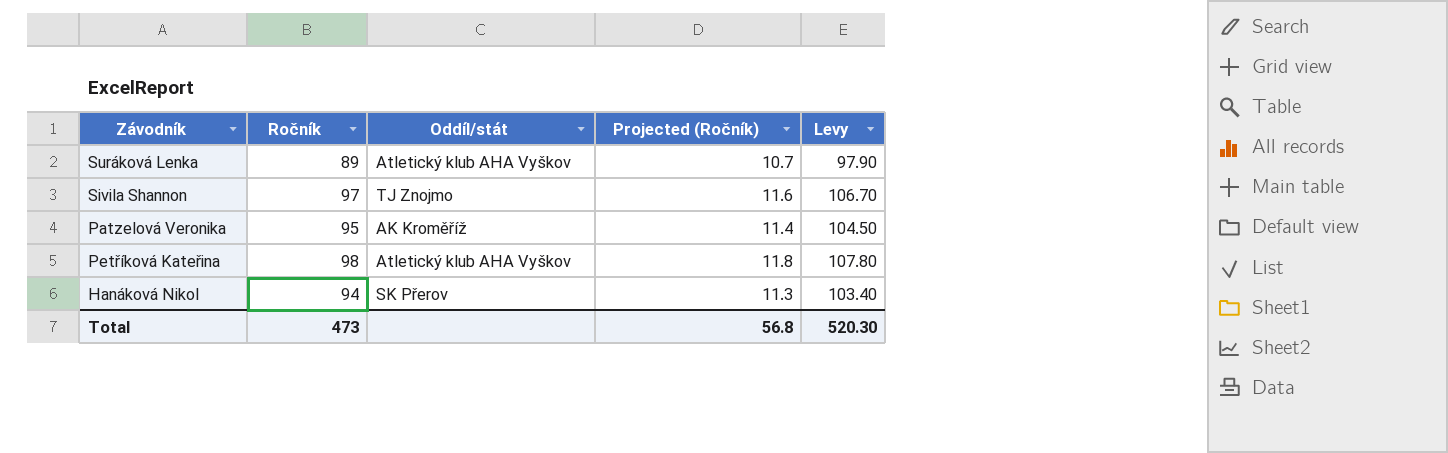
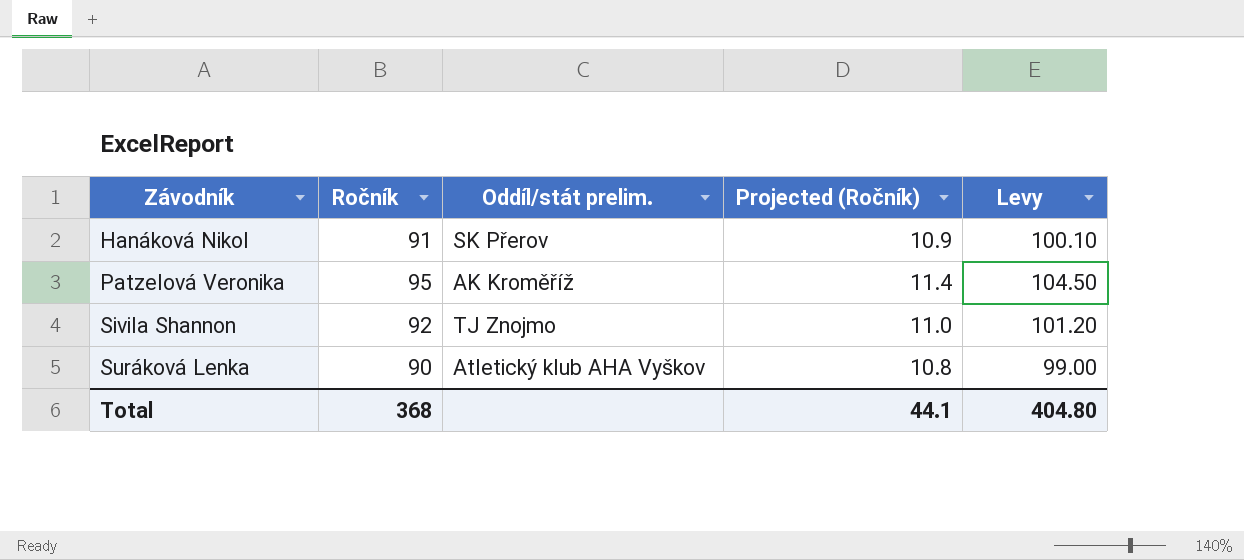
row order: none -> Závodník ascending
column name: Oddíl/stát -> Oddíl/stát prelim.
row Petříková Kateřina: 98 | Atletický klub AHA Vyškov | 11.8 | 107.80 -> none
Hanáková Nikol | Ročník: 94 -> 91
Hanáková Nikol | Projected (Ročník): 11.3 -> 10.9
Hanáková Nikol | Levy: 103.40 -> 100.10
Sivila Shannon | Ročník: 97 -> 92
Sivila Shannon | Projected (Ročník): 11.6 -> 11.0
Sivila Shannon | Levy: 106.70 -> 101.20
Suráková Lenka | Ročník: 89 -> 90
Suráková Lenka | Projected (Ročník): 10.7 -> 10.8
Suráková Lenka | Levy: 97.90 -> 99.00
Total | Ročník: 473 -> 368
Total | Projected (Ročník): 56.8 -> 44.1
Total | Levy: 520.30 -> 404.80

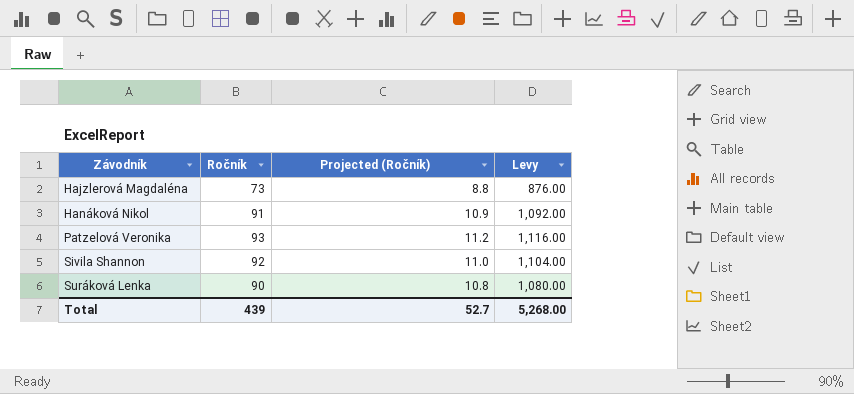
column Oddíl/stát prelim. | position: 3 -> none
column Levy | formula: [Ročník] * 1.1 -> [Ročník] * 12
row Hajzlerová Magdaléna: none -> 73 | 8.8 | 876.00
Patzelová Veronika | Ročník: 95 -> 93
Patzelová Veronika | Projected (Ročník): 11.4 -> 11.2
Total | Ročník: 368 -> 439
Total | Projected (Ročník): 44.1 -> 52.7
Total | Levy: 404.80 -> 5,268.00

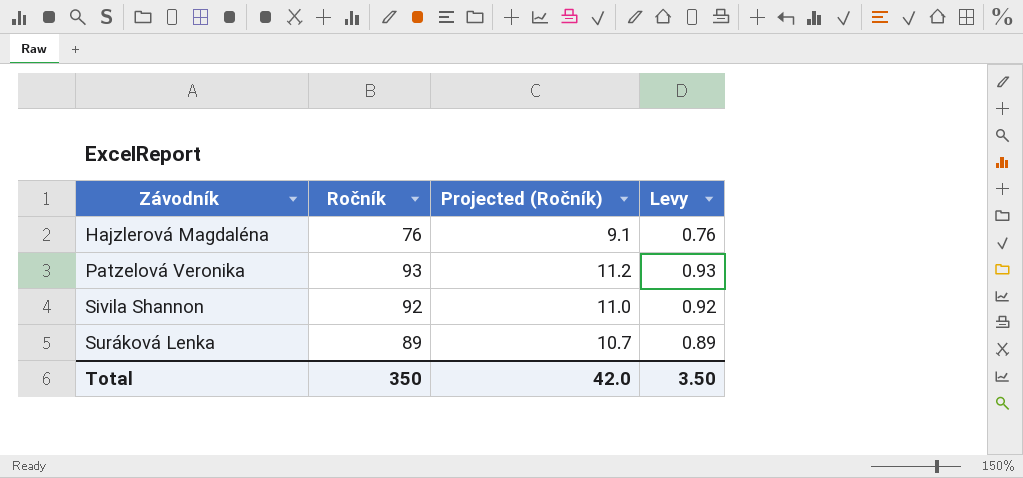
column Levy | formula: [Ročník] * 12 -> [Ročník] * 0.01
row Hanáková Nikol: 91 | 10.9 | 1,092.00 -> none
Hajzlerová Magdaléna | Ročník: 73 -> 76
Hajzlerová Magdaléna | Projected (Ročník): 8.8 -> 9.1
Suráková Lenka | Ročník: 90 -> 89
Suráková Lenka | Projected (Ročník): 10.8 -> 10.7
Total | Ročník: 439 -> 350
Total | Projected (Ročník): 52.7 -> 42.0
Total | Levy: 5,268.00 -> 3.50

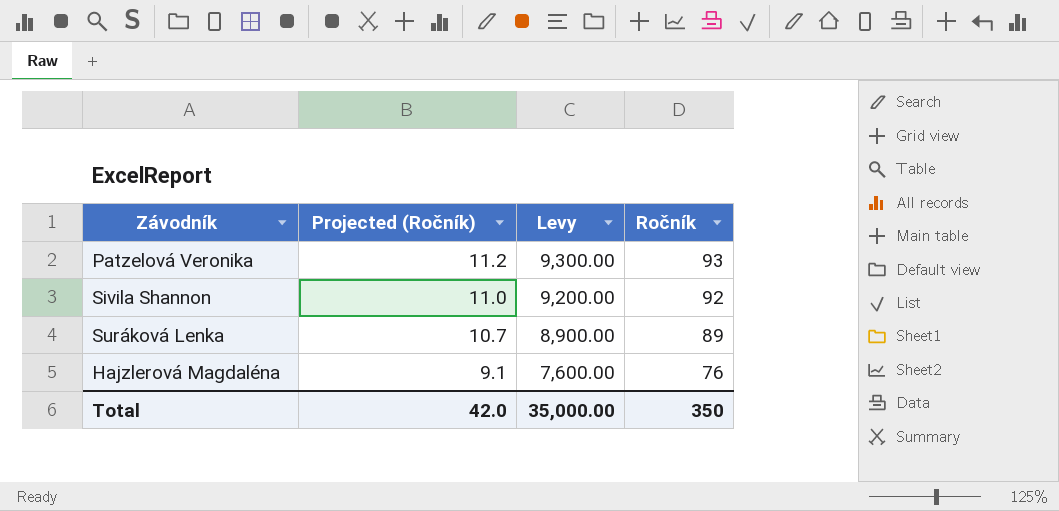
row order: Závodník ascending -> Projected (Ročník) descending
column Levy | formula: [Ročník] * 0.01 -> [Ročník] * 100
column Ročník | position: 2 -> 4
Total | Levy: 3.50 -> 35,000.00

